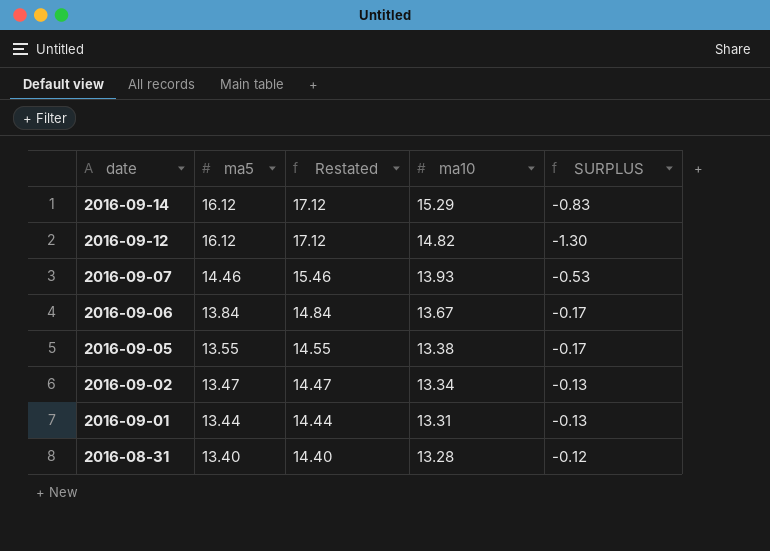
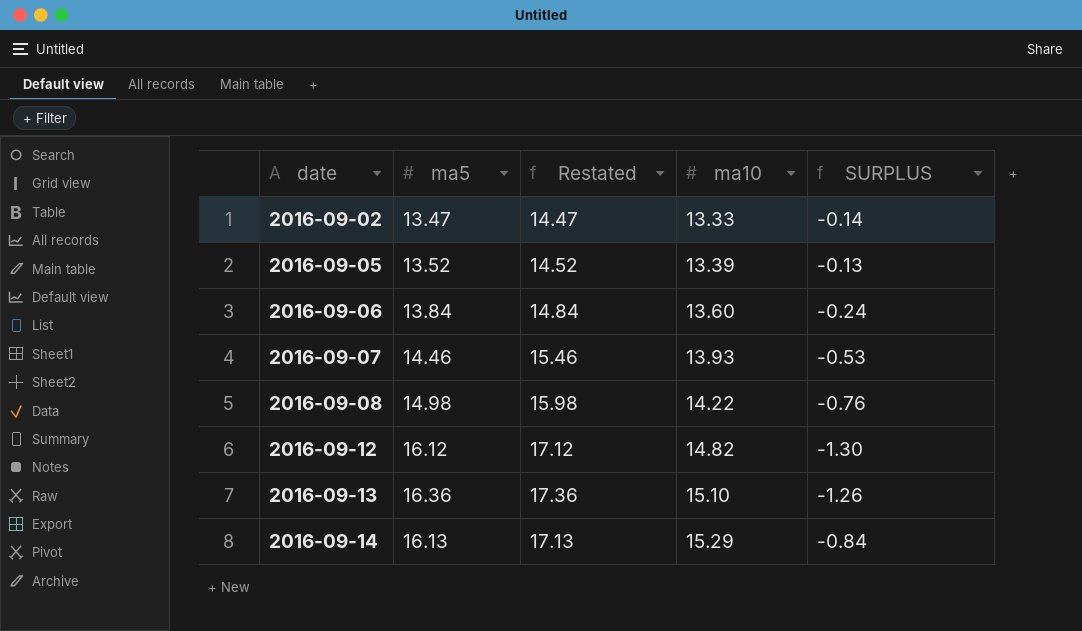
row order: date descending -> date ascending
row 2016-09-01: 13.44 | 14.44 | 13.31 | -0.13 -> none
row 2016-08-31: 13.40 | 14.40 | 13.28 | -0.12 -> none
2016-09-02 | ma10: 13.34 -> 13.33
2016-09-02 | SURPLUS: -0.13 -> -0.14
2016-09-05 | ma5: 13.55 -> 13.52
2016-09-05 | Restated: 14.55 -> 14.52
2016-09-05 | ma10: 13.38 -> 13.39
2016-09-05 | SURPLUS: -0.17 -> -0.13
2016-09-06 | ma10: 13.67 -> 13.60
2016-09-06 | SURPLUS: -0.17 -> -0.24
row 2016-09-08: none -> 14.98 | 15.98 | 14.22 | -0.76
row 2016-09-13: none -> 16.36 | 17.36 | 15.10 | -1.26
2016-09-14 | ma5: 16.12 -> 16.13
2016-09-14 | Restated: 17.12 -> 17.13
2016-09-14 | SURPLUS: -0.83 -> -0.84

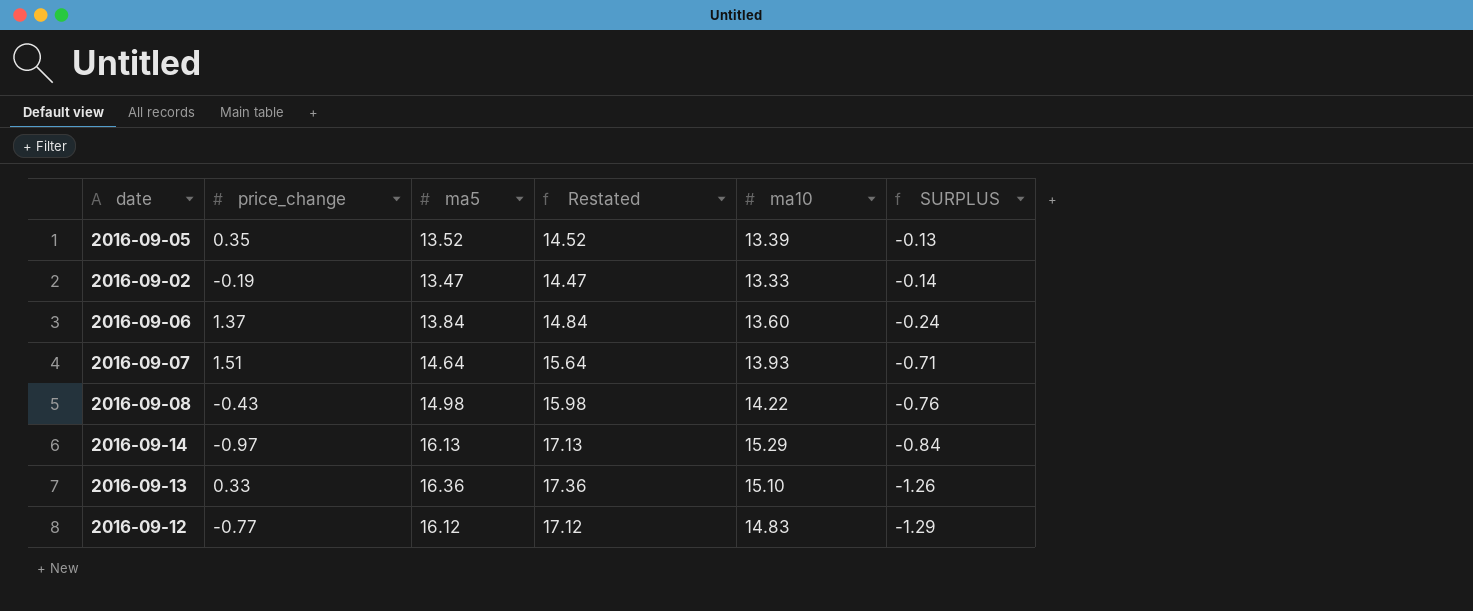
row order: date ascending -> SURPLUS descending
column price_change | position: none -> 2
2016-09-07 | ma5: 14.46 -> 14.64
2016-09-07 | Restated: 15.46 -> 15.64
2016-09-07 | SURPLUS: -0.53 -> -0.71
2016-09-12 | ma10: 14.82 -> 14.83
2016-09-12 | SURPLUS: -1.30 -> -1.29

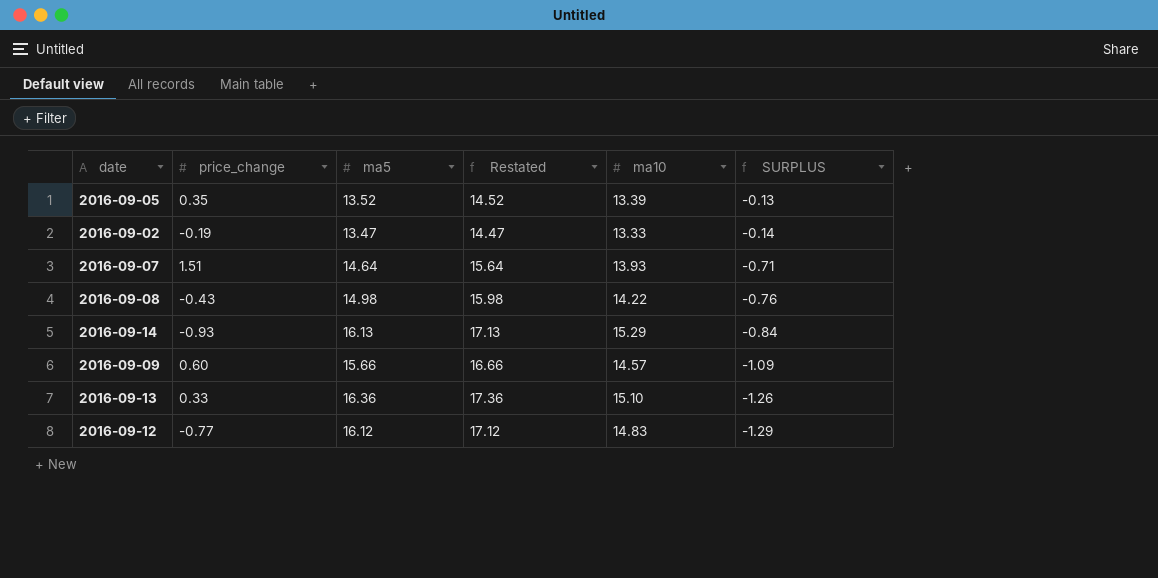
row 2016-09-06: 1.37 | 13.84 | 14.84 | 13.60 | -0.24 -> none
2016-09-14 | price_change: -0.97 -> -0.93
row 2016-09-09: none -> 0.60 | 15.66 | 16.66 | 14.57 | -1.09

